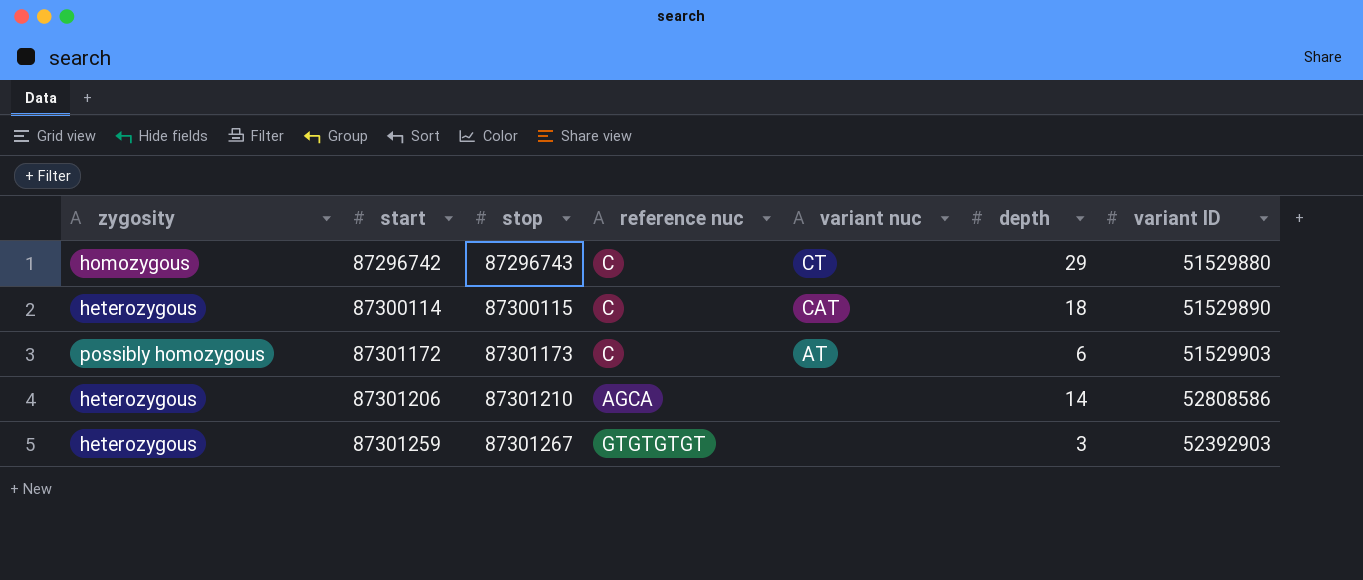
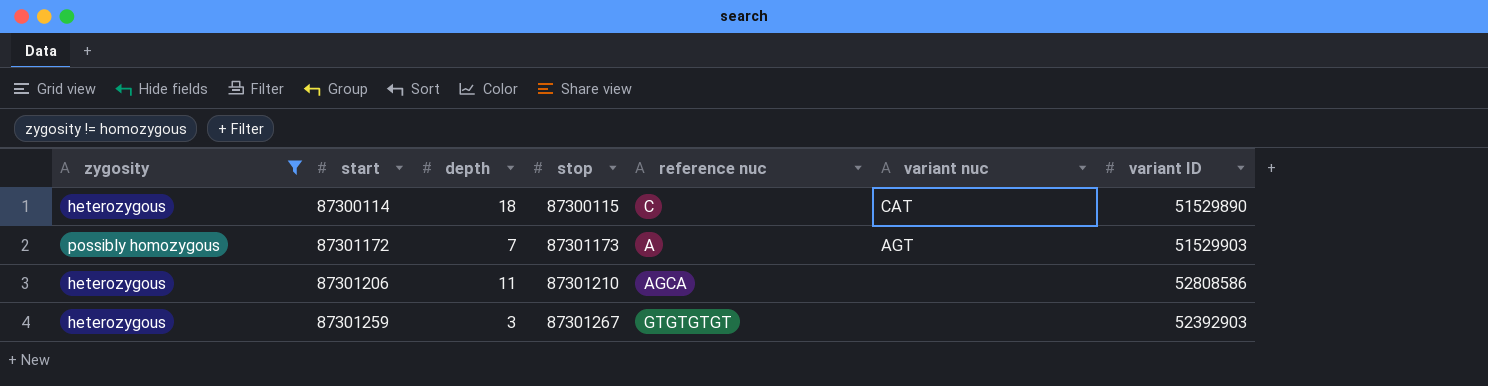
filter: none -> zygosity != homozygous
column depth | position: 6 -> 3
87301172 | depth: 6 -> 7
87301172 | reference nuc: C -> A
87301172 | variant nuc: AT -> AGT
87301206 | depth: 14 -> 11

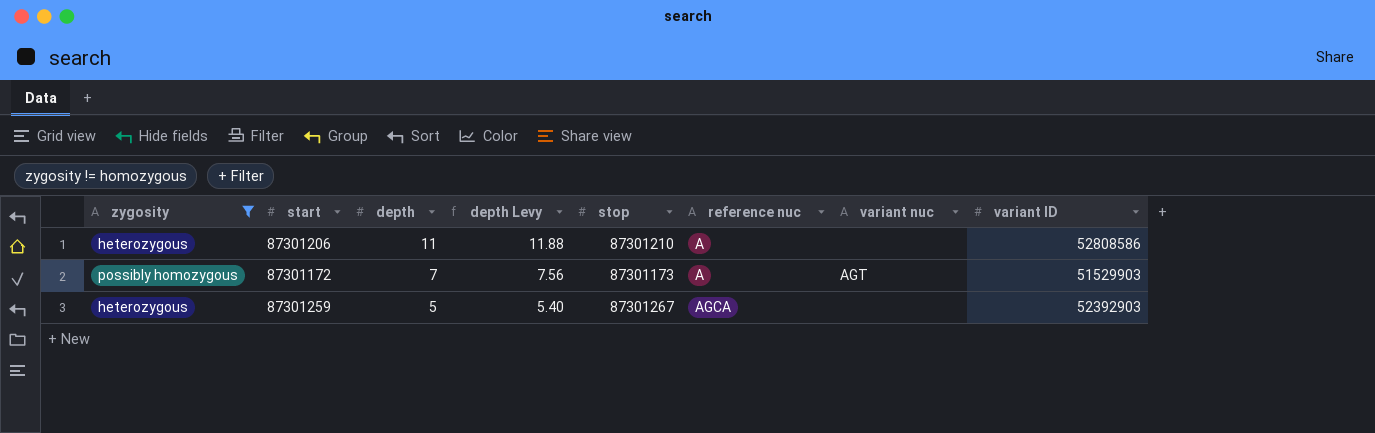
row order: start ascending -> depth descending
column depth Levy | formula: none -> [depth] * 1.08
row 87300114: heterozygous | 18 | 87300115 | C | CAT | 51529890 -> none
87301206 | reference nuc: AGCA -> A
87301259 | depth: 3 -> 5
87301259 | reference nuc: GTGTGTGT -> AGCA

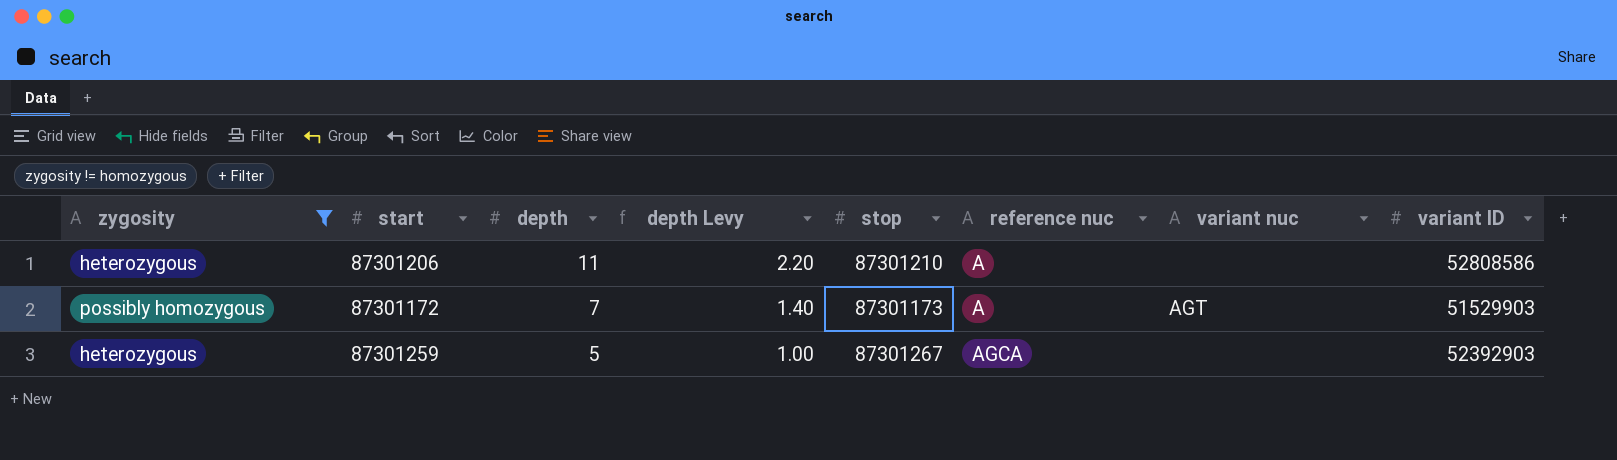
column depth Levy | formula: [depth] * 1.08 -> [depth] * 0.2

